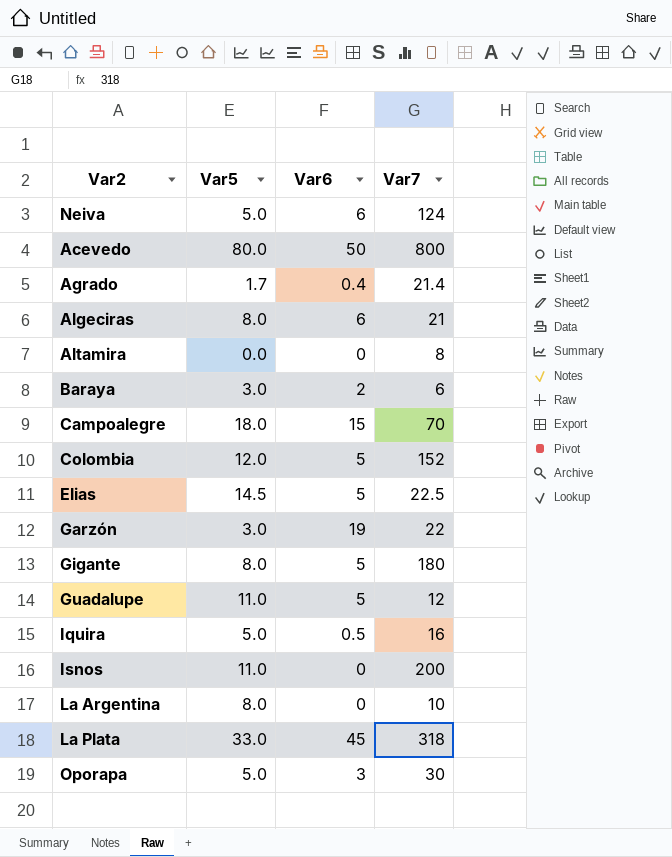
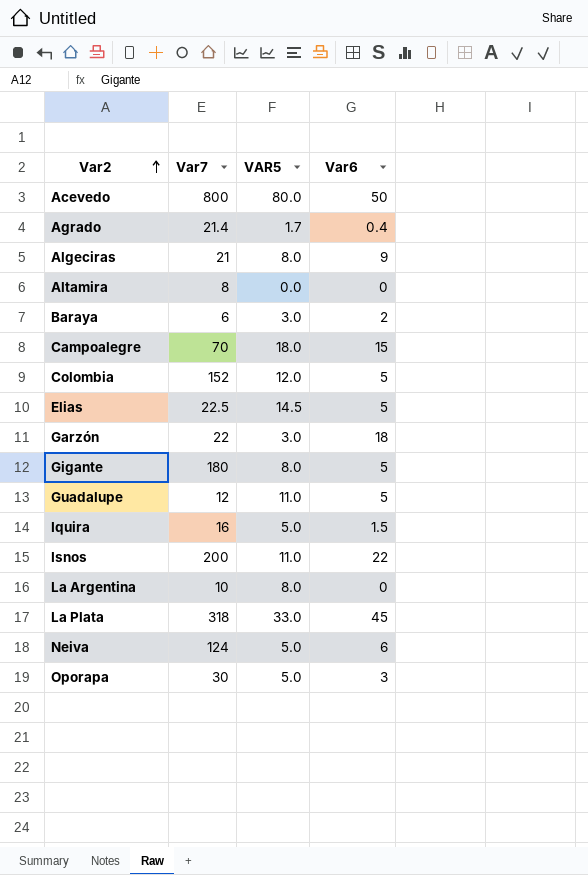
row order: none -> Var2 ascending
column Var7 | position: 4 -> 2
column name: Var5 -> VAR5
Algeciras | Var6: 6 -> 9
Garzón | Var6: 19 -> 18
Iquira | Var6: 0.5 -> 1.5
Isnos | Var6: 0 -> 22

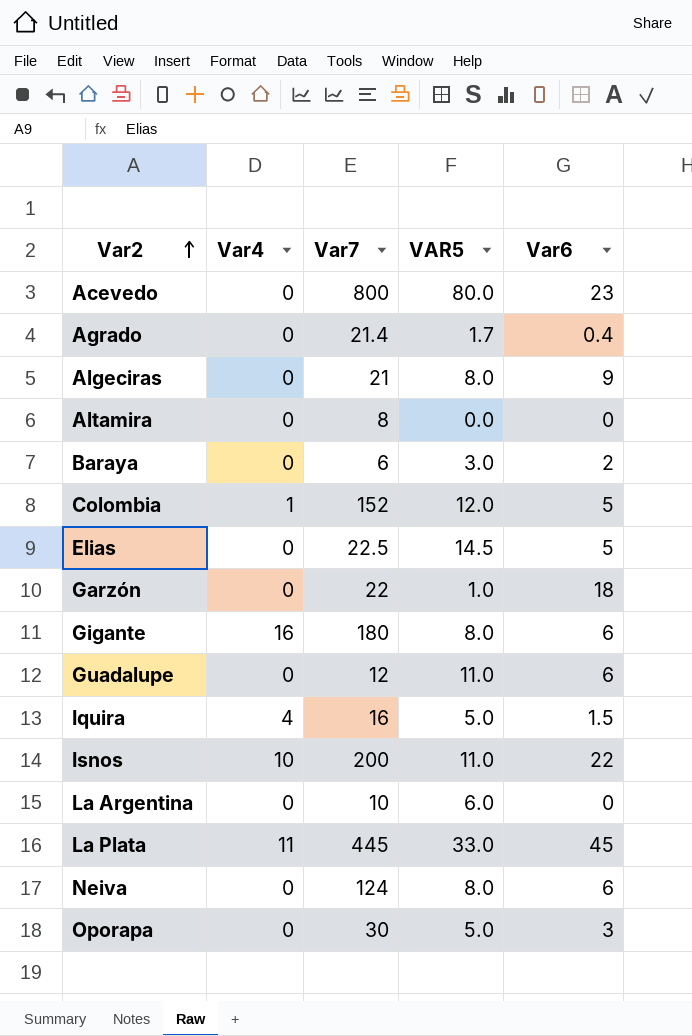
column Var4 | position: none -> 2
row Campoalegre: 70 | 18.0 | 15 -> none
Acevedo | Var6: 50 -> 23
Garzón | VAR5: 3.0 -> 1.0
Gigante | Var6: 5 -> 6
Guadalupe | Var6: 5 -> 6
La Argentina | VAR5: 8.0 -> 6.0
La Plata | Var7: 318 -> 445
Neiva | VAR5: 5.0 -> 8.0

